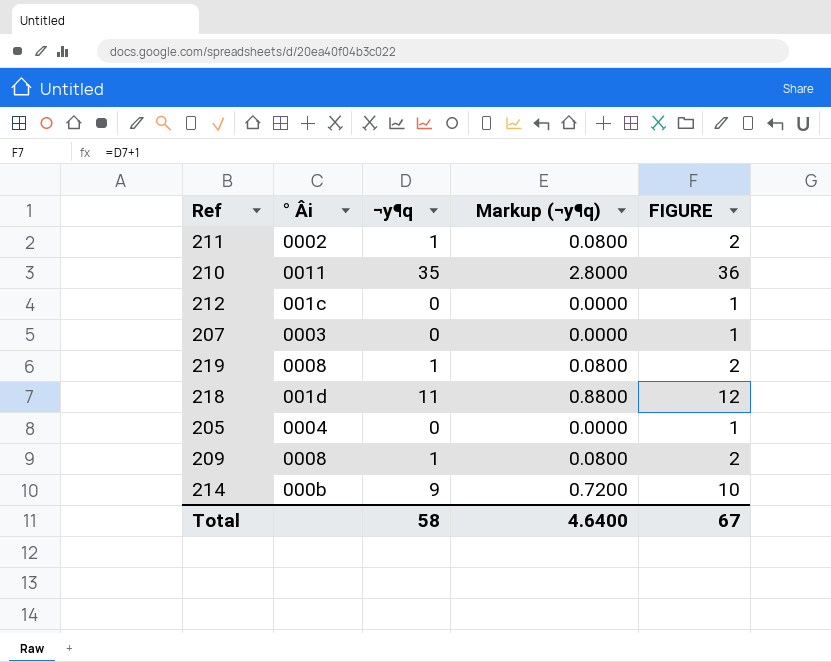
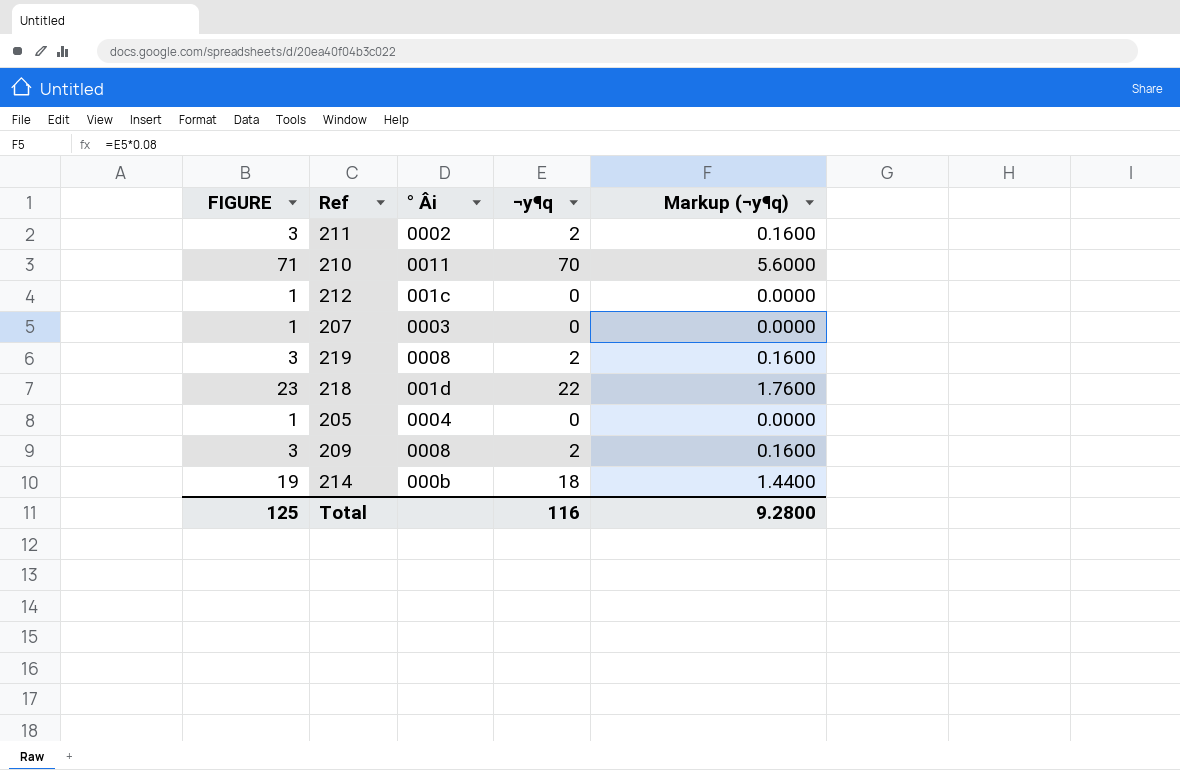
column FIGURE | position: 5 -> 1
211 | FIGURE: 2 -> 3
211 | ¬y¶q: 1 -> 2
211 | Markup (¬y¶q): 0.0800 -> 0.1600
210 | FIGURE: 36 -> 71
210 | ¬y¶q: 35 -> 70
210 | Markup (¬y¶q): 2.8000 -> 5.6000
219 | FIGURE: 2 -> 3
219 | ¬y¶q: 1 -> 2
219 | Markup (¬y¶q): 0.0800 -> 0.1600
218 | FIGURE: 12 -> 23
218 | ¬y¶q: 11 -> 22
218 | Markup (¬y¶q): 0.8800 -> 1.7600
209 | FIGURE: 2 -> 3
209 | ¬y¶q: 1 -> 2
209 | Markup (¬y¶q): 0.0800 -> 0.1600
214 | FIGURE: 10 -> 19
214 | ¬y¶q: 9 -> 18
214 | Markup (¬y¶q): 0.7200 -> 1.4400
Total | FIGURE: 67 -> 125
Total | ¬y¶q: 58 -> 116
Total | Markup (¬y¶q): 4.6400 -> 9.2800

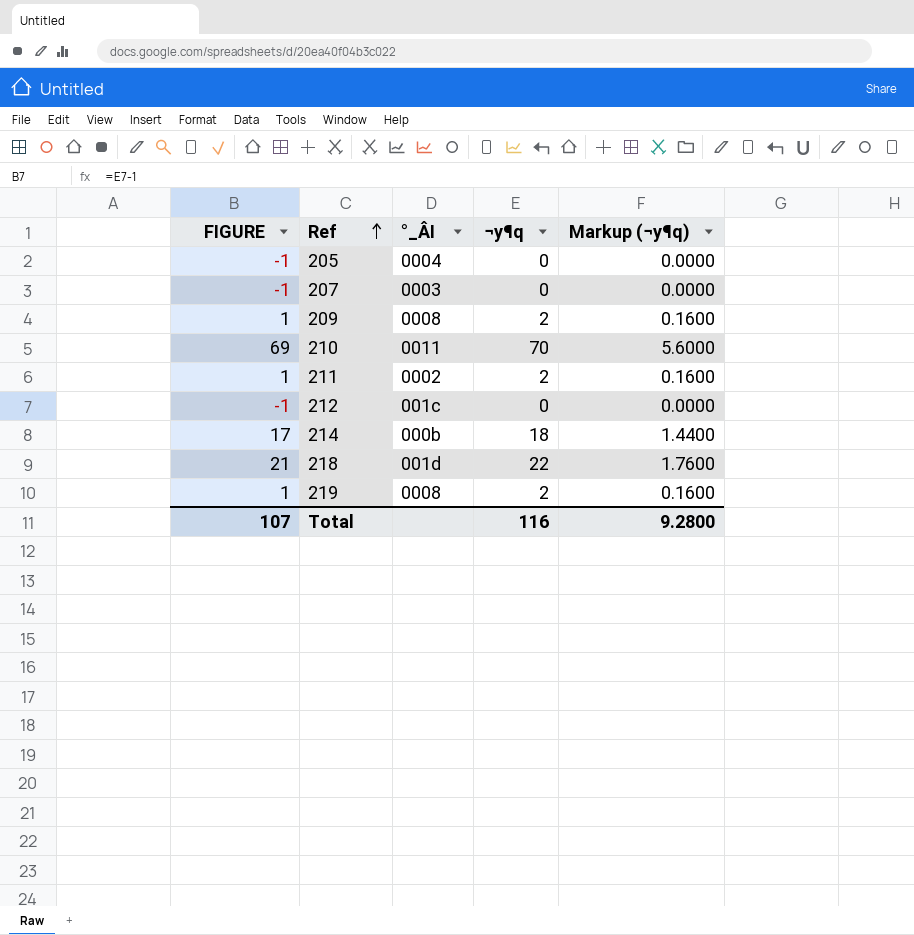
row order: none -> Ref ascending
column FIGURE | formula: [¬y¶q] + 1 -> [¬y¶q] - 1
column name: ° Âi -> °_ÂI
Total | FIGURE: 125 -> 107

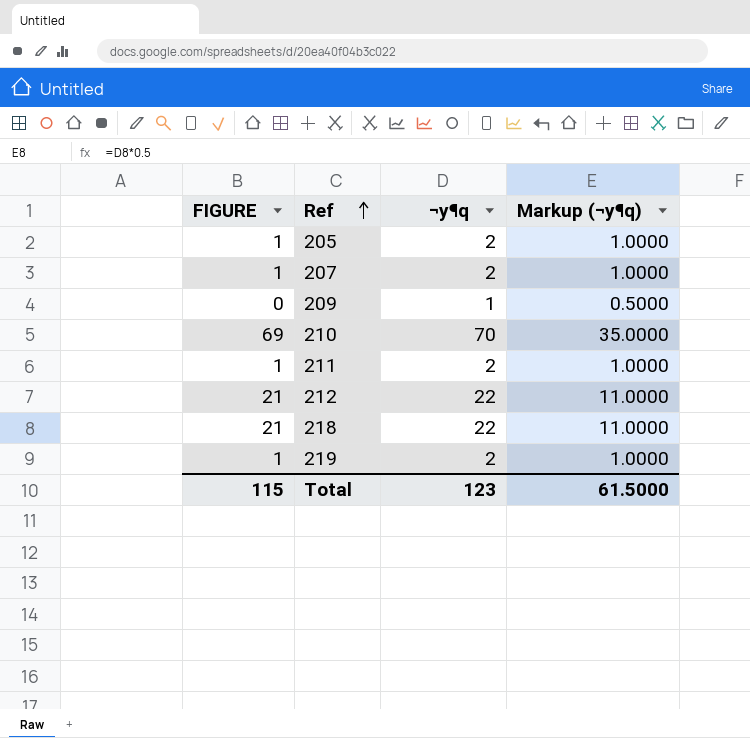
column °_ÂI | position: 3 -> none
column Markup (¬y¶q) | formula: [¬y¶q] * 0.08 -> [¬y¶q] * 0.5
row 214: 17 | 000b | 18 | 1.4400 -> none
205 | FIGURE: -1 -> 1
205 | ¬y¶q: 0 -> 2
207 | FIGURE: -1 -> 1
207 | ¬y¶q: 0 -> 2
209 | FIGURE: 1 -> 0
209 | ¬y¶q: 2 -> 1
212 | FIGURE: -1 -> 21
212 | ¬y¶q: 0 -> 22
Total | FIGURE: 107 -> 115
Total | ¬y¶q: 116 -> 123
Total | Markup (¬y¶q): 9.2800 -> 61.5000

